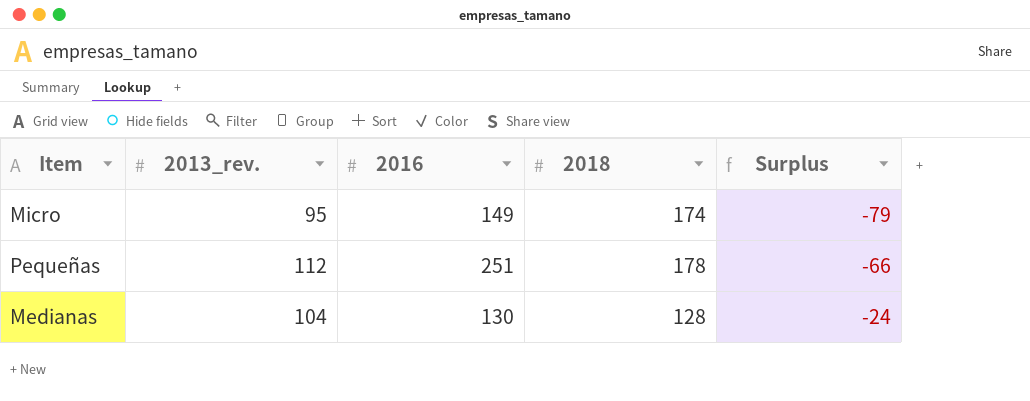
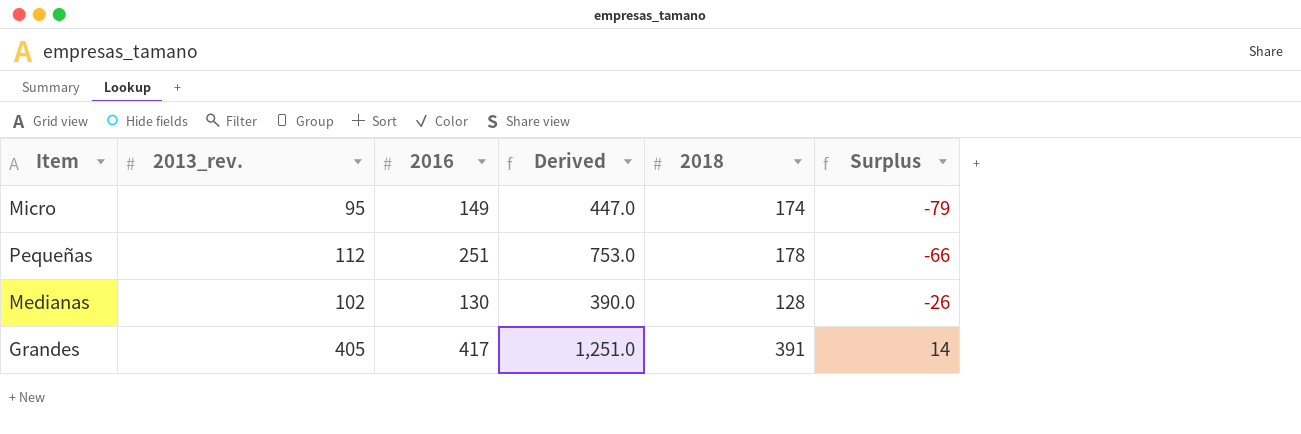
column Derived | formula: none -> [2016] * 3
Medianas | 2013_rev.: 104 -> 102
Medianas | Surplus: -24 -> -26
row Grandes: none -> 405 | 417 | 1,251.0 | 391 | 14

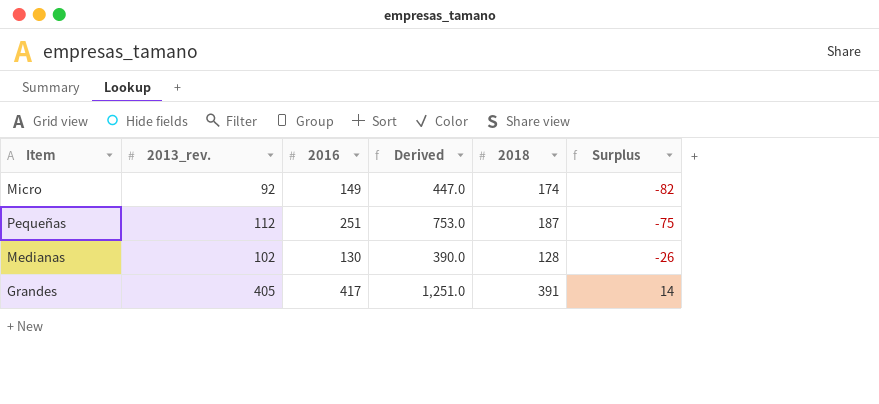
Micro | 2013_rev.: 95 -> 92
Micro | Surplus: -79 -> -82
Pequeñas | 2018: 178 -> 187
Pequeñas | Surplus: -66 -> -75

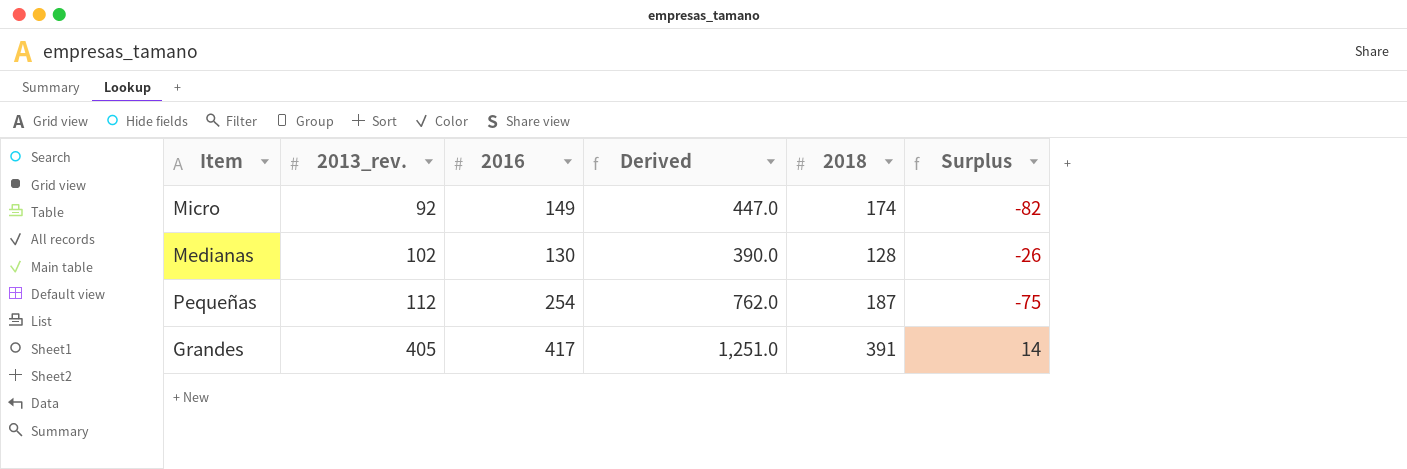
row order: Surplus ascending -> 2013_rev. ascending
Pequeñas | 2016: 251 -> 254
Pequeñas | Derived: 753.0 -> 762.0

